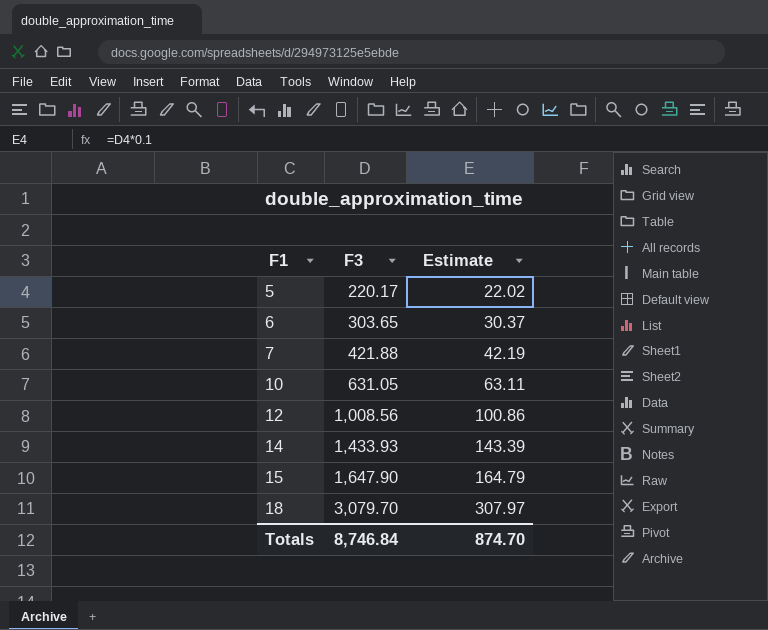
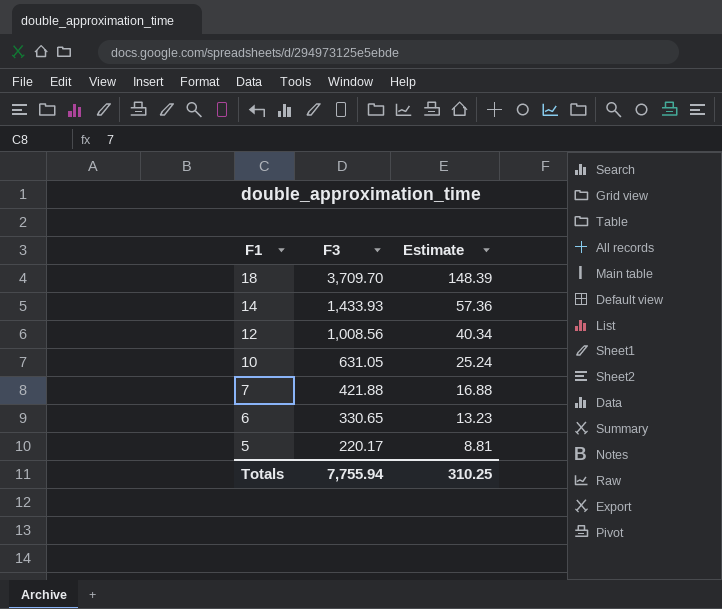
row order: F1 ascending -> F1 descending
column Estimate | formula: [F3] * 0.1 -> [F3] * 0.04
row 15: 1,647.90 | 164.79 -> none
18 | F3: 3,079.70 -> 3,709.70
6 | F3: 303.65 -> 330.65
Totals | F3: 8,746.84 -> 7,755.94
Totals | Estimate: 874.70 -> 310.25

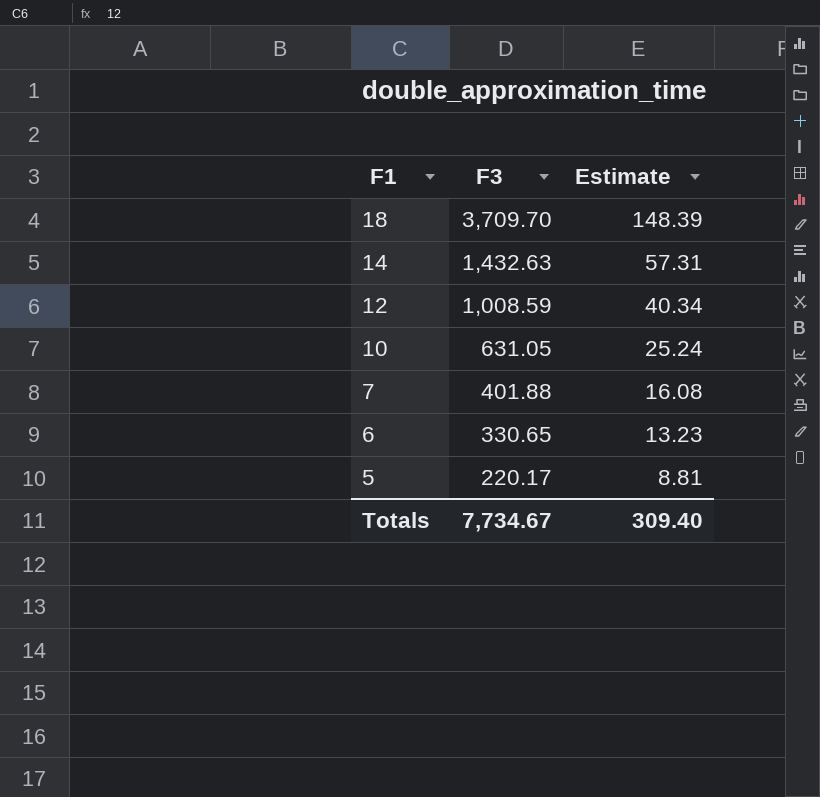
14 | F3: 1,433.93 -> 1,432.63
14 | Estimate: 57.36 -> 57.31
12 | F3: 1,008.56 -> 1,008.59
7 | F3: 421.88 -> 401.88
7 | Estimate: 16.88 -> 16.08
Totals | F3: 7,755.94 -> 7,734.67
Totals | Estimate: 310.25 -> 309.40

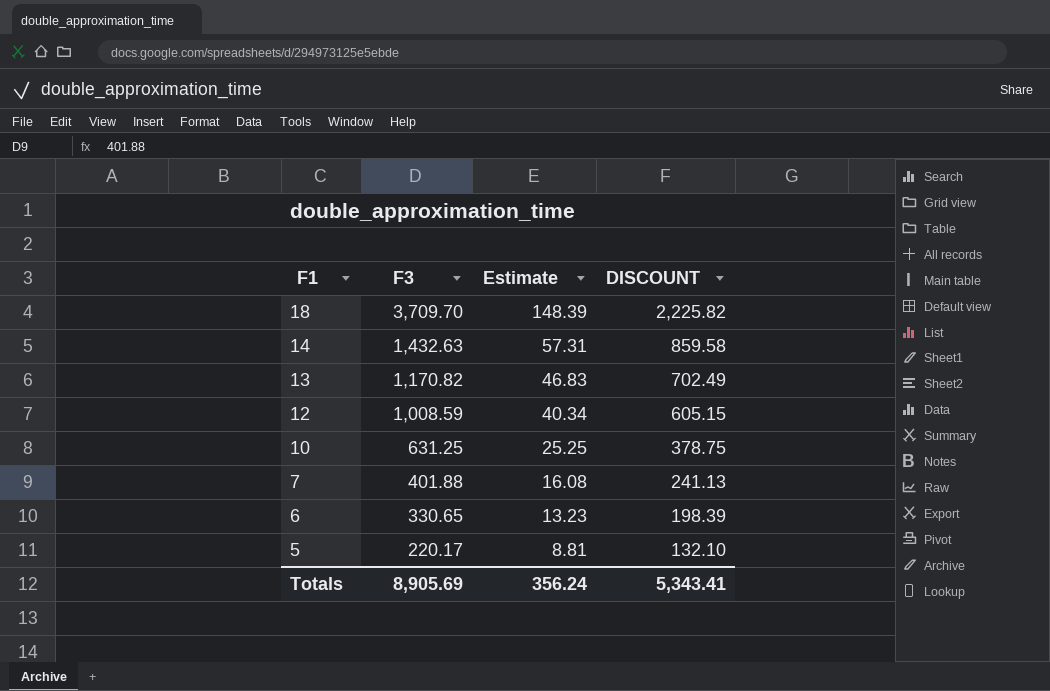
column DISCOUNT | formula: none -> [F3] * 0.6
row 13: none -> 1,170.82 | 46.83 | 702.49
10 | F3: 631.05 -> 631.25
10 | Estimate: 25.24 -> 25.25
Totals | F3: 7,734.67 -> 8,905.69
Totals | Estimate: 309.40 -> 356.24

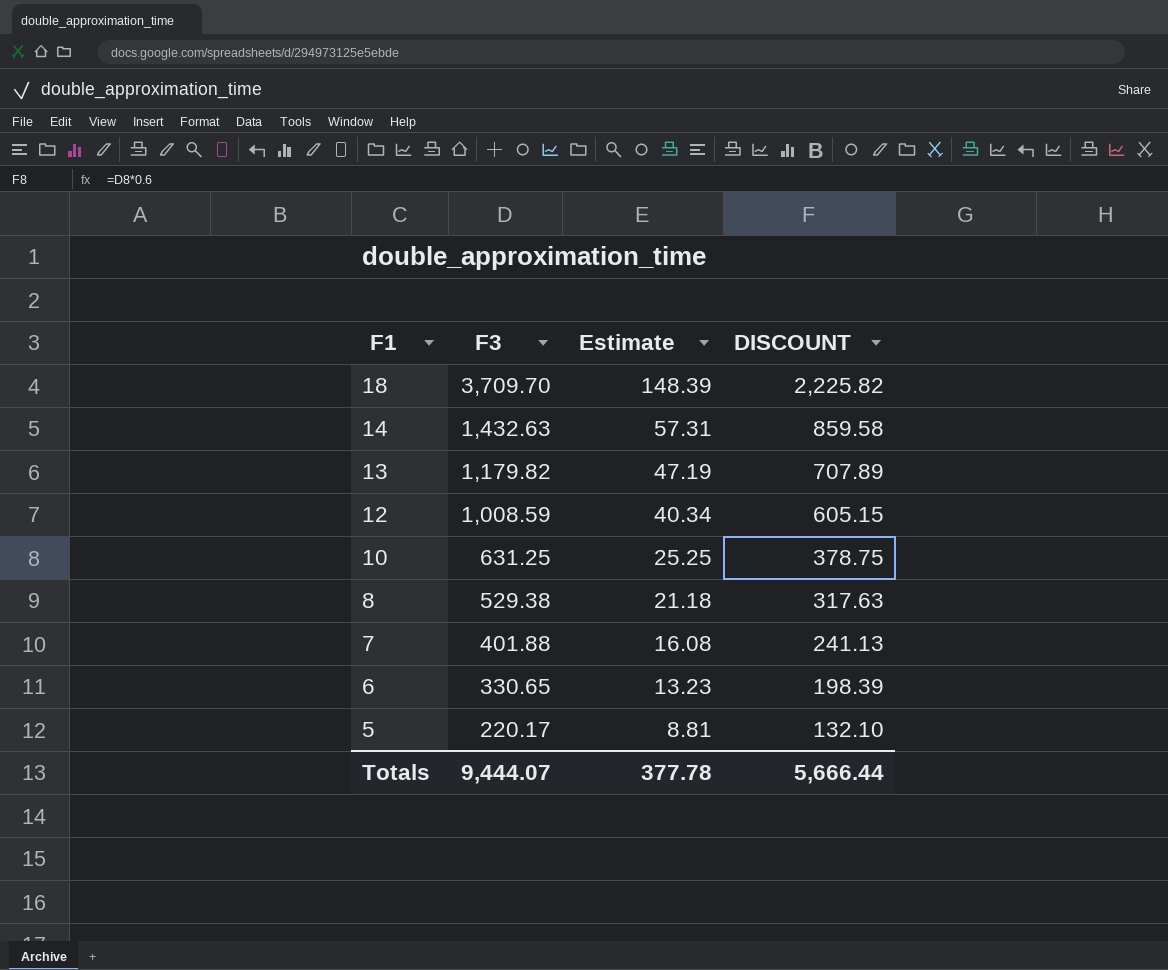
13 | F3: 1,170.82 -> 1,179.82
13 | Estimate: 46.83 -> 47.19
13 | DISCOUNT: 702.49 -> 707.89
row 8: none -> 529.38 | 21.18 | 317.63
Totals | F3: 8,905.69 -> 9,444.07
Totals | Estimate: 356.24 -> 377.78
Totals | DISCOUNT: 5,343.41 -> 5,666.44

